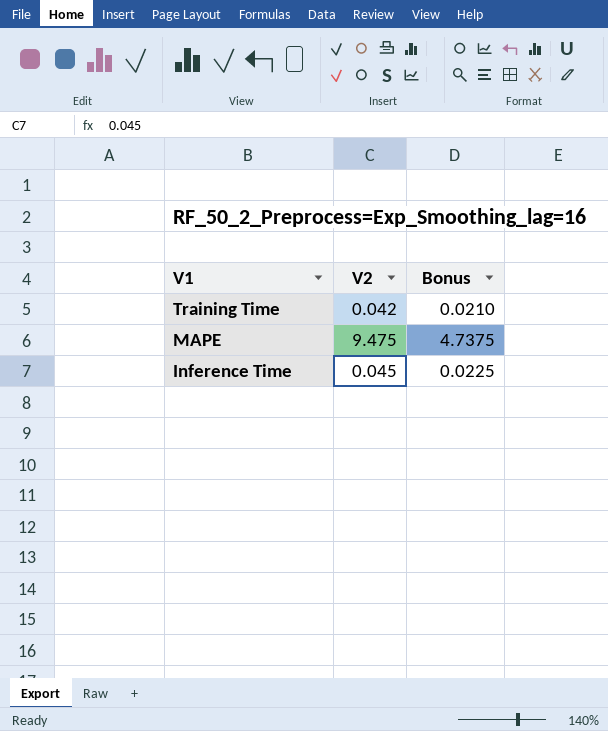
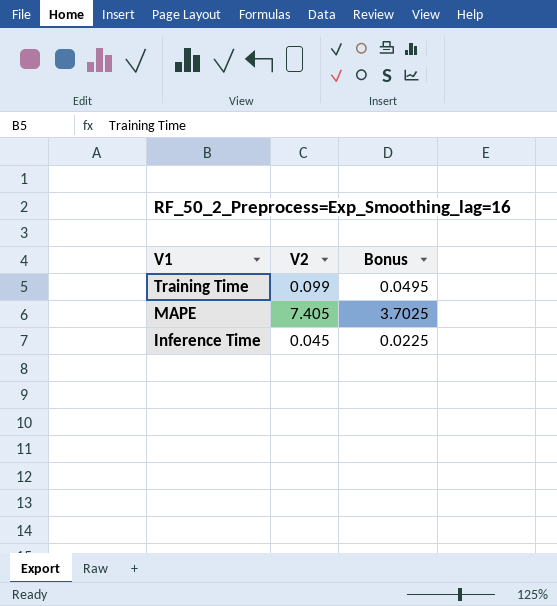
Training Time | V2: 0.042 -> 0.099
Training Time | Bonus: 0.0210 -> 0.0495
MAPE | V2: 9.475 -> 7.405
MAPE | Bonus: 4.7375 -> 3.7025

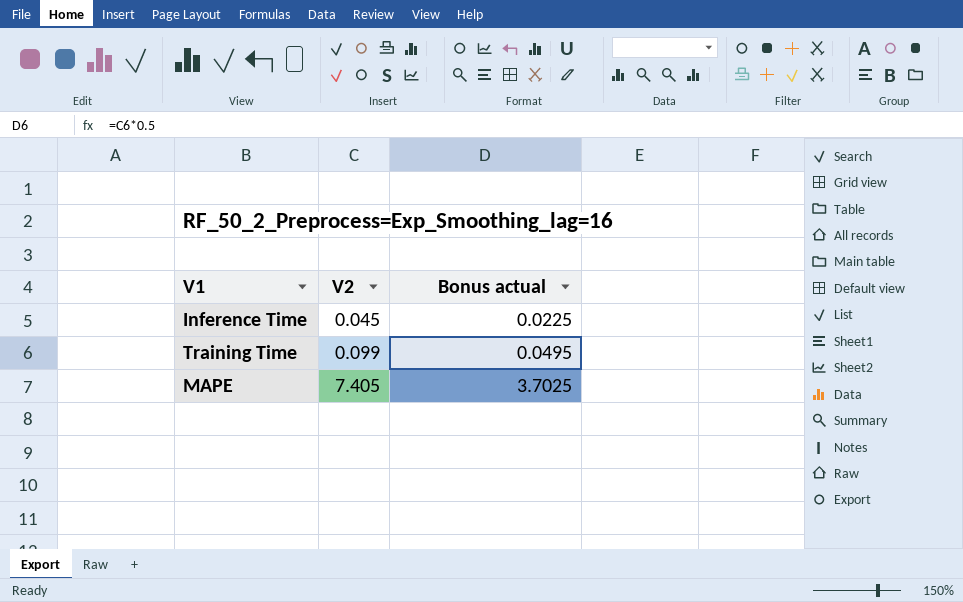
row order: V1 descending -> V2 ascending
column name: Bonus -> Bonus actual

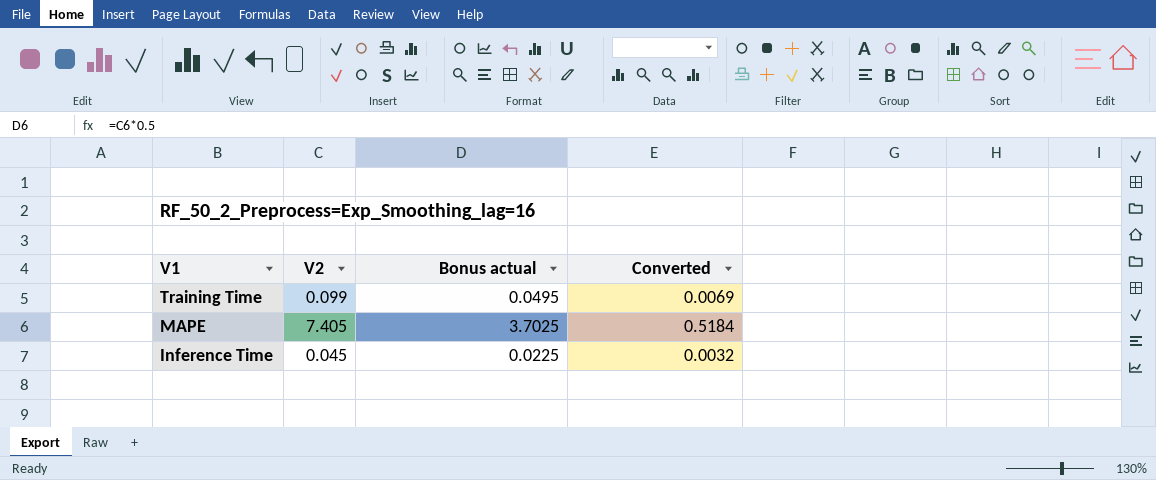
row order: V2 ascending -> V1 descending
column Converted | formula: none -> [V2] * 0.07

